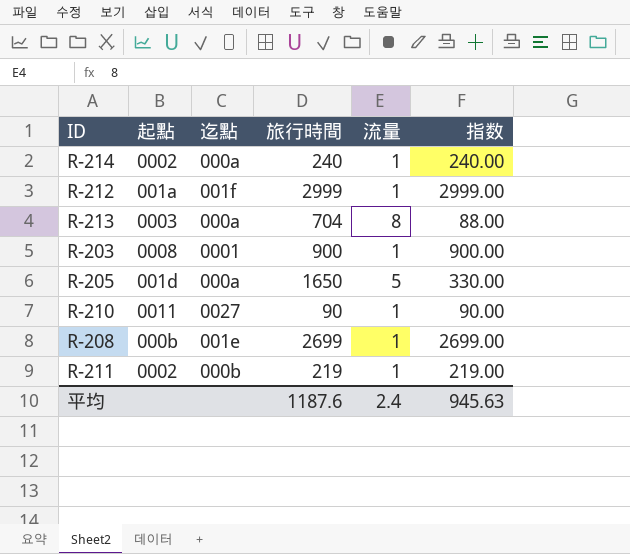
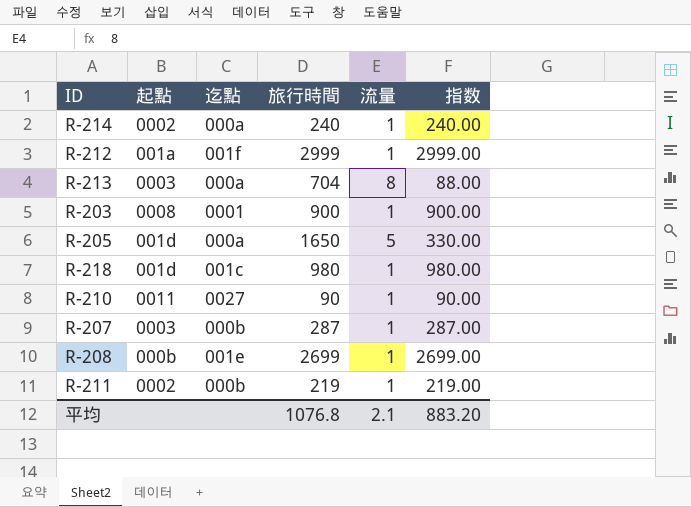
row R-218: none -> 001d | 001c | 980 | 1 | 980.00
row R-207: none -> 0003 | 000b | 287 | 1 | 287.00
平均 | 旅行時間: 1187.6 -> 1076.8
平均 | 流量: 2.4 -> 2.1
平均 | 指数: 945.63 -> 883.20

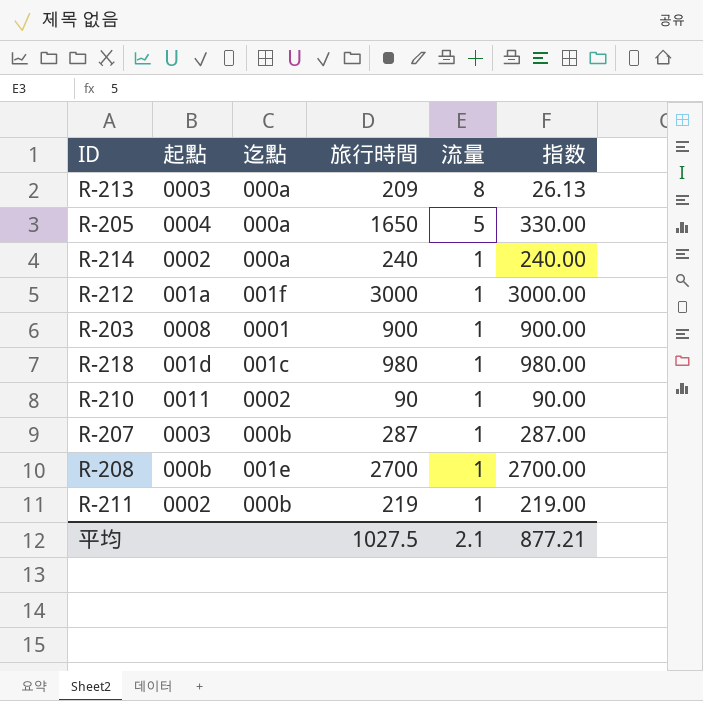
row order: none -> 流量 descending
R-213 | 旅行時間: 704 -> 209
R-213 | 指数: 88.00 -> 26.13
R-205 | 起點: 001d -> 0004
R-212 | 旅行時間: 2999 -> 3000
R-212 | 指数: 2999.00 -> 3000.00
R-210 | 迄點: 0027 -> 0002
R-208 | 旅行時間: 2699 -> 2700
R-208 | 指数: 2699.00 -> 2700.00
平均 | 旅行時間: 1076.8 -> 1027.5
平均 | 指数: 883.20 -> 877.21

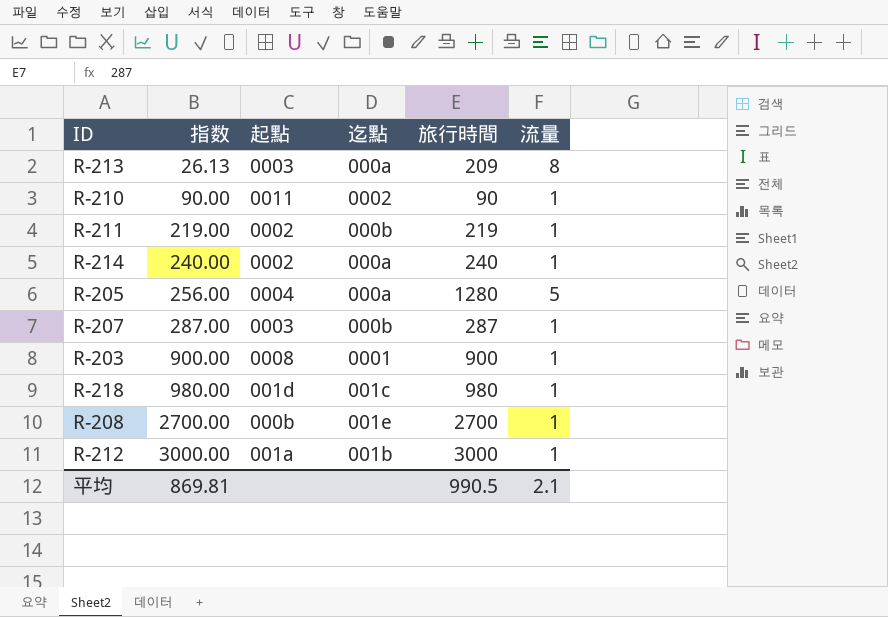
row order: 流量 descending -> 指数 ascending
column 指数 | position: 6 -> 2
R-205 | 指数: 330.00 -> 256.00
R-205 | 旅行時間: 1650 -> 1280
R-212 | 迄點: 001f -> 001b
平均 | 指数: 877.21 -> 869.81
平均 | 旅行時間: 1027.5 -> 990.5

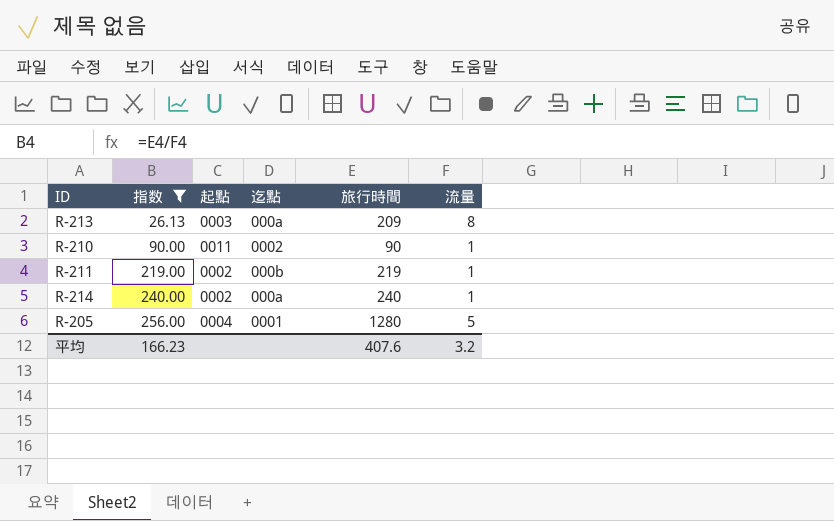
filter: none -> 指数 <= 256.00
R-205 | 迄點: 000a -> 0001
平均 | 指数: 869.81 -> 166.23
平均 | 旅行時間: 990.5 -> 407.6
平均 | 流量: 2.1 -> 3.2

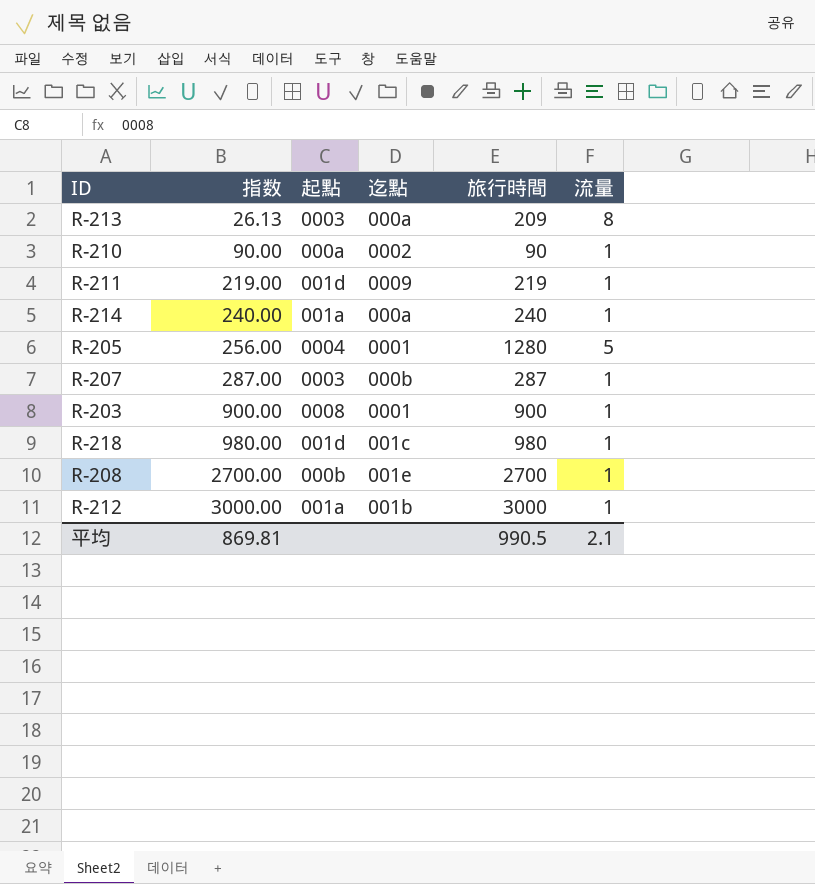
filter: 指数 <= 256.00 -> none
R-210 | 起點: 0011 -> 000a
R-211 | 起點: 0002 -> 001d
R-211 | 迄點: 000b -> 0009
R-214 | 起點: 0002 -> 001a
平均 | 指数: 166.23 -> 869.81
平均 | 旅行時間: 407.6 -> 990.5
平均 | 流量: 3.2 -> 2.1

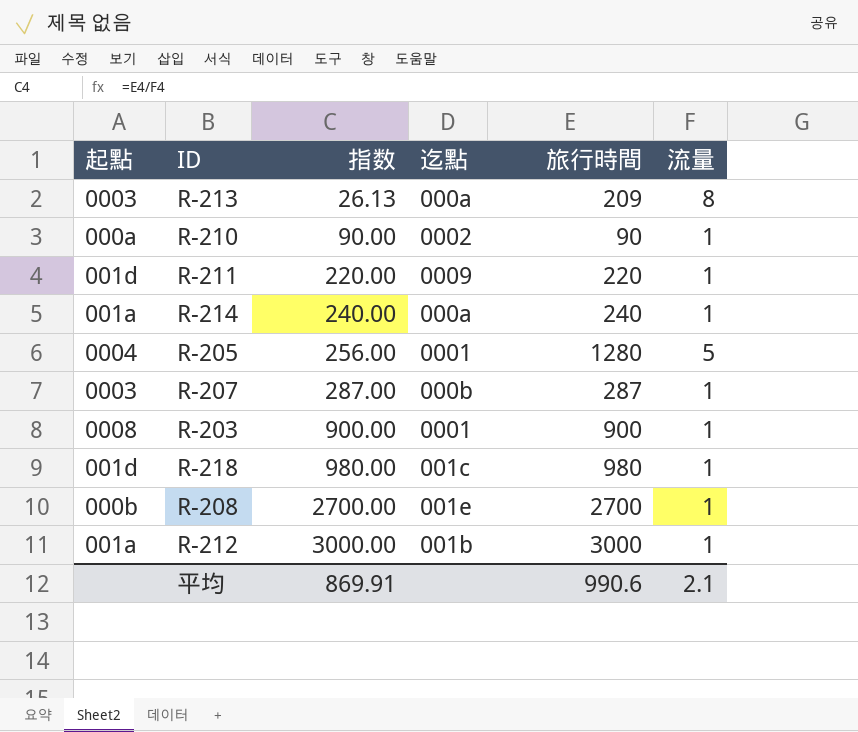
column 起點 | position: 3 -> 1
R-211 | 指数: 219.00 -> 220.00
R-211 | 旅行時間: 219 -> 220
平均 | 指数: 869.81 -> 869.91
平均 | 旅行時間: 990.5 -> 990.6

